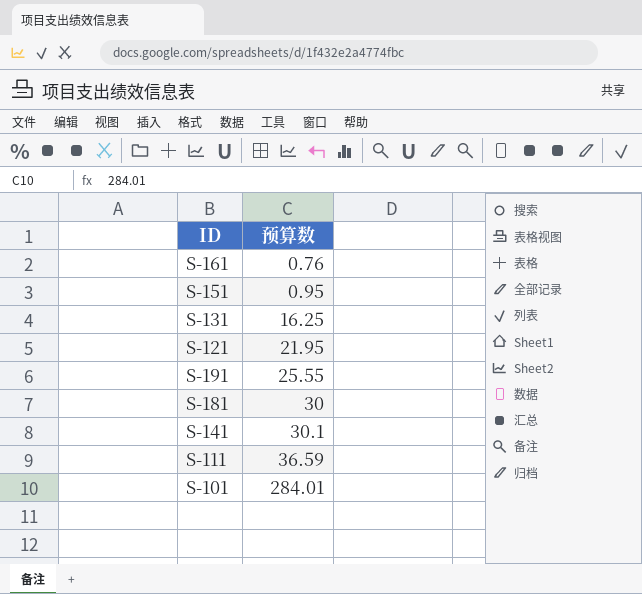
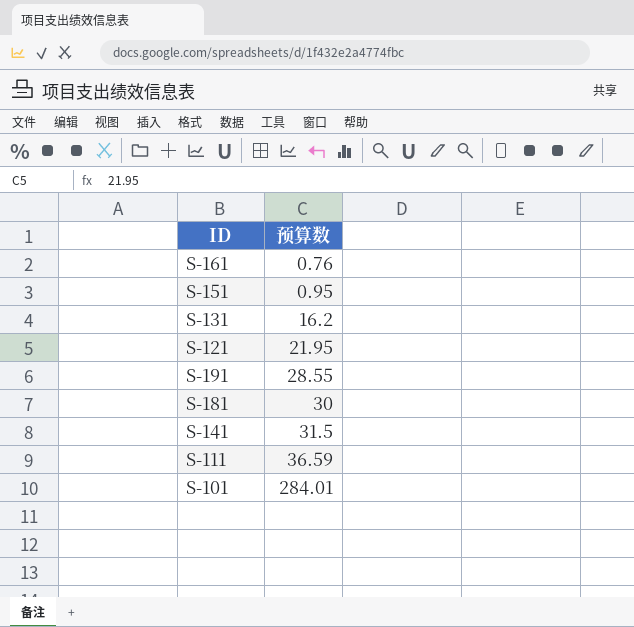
S-131 | 预算数: 16.25 -> 16.2
S-191 | 预算数: 25.55 -> 28.55
S-141 | 预算数: 30.1 -> 31.5

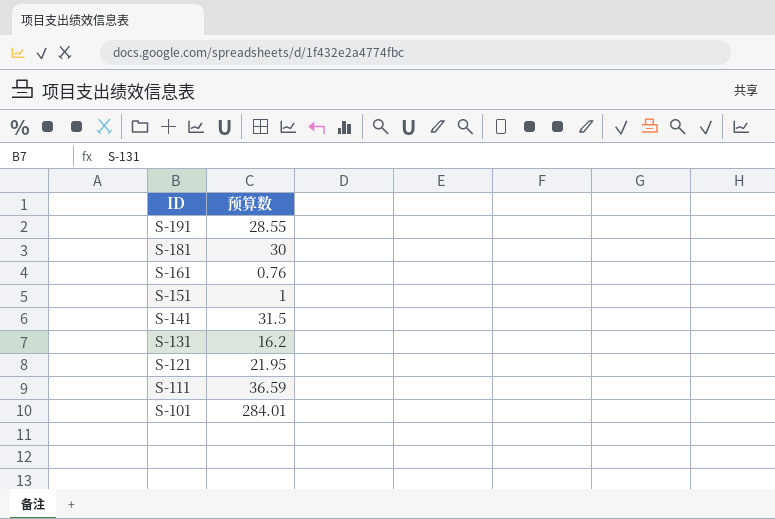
row order: 预算数 ascending -> ID descending
S-151 | 预算数: 0.95 -> 1

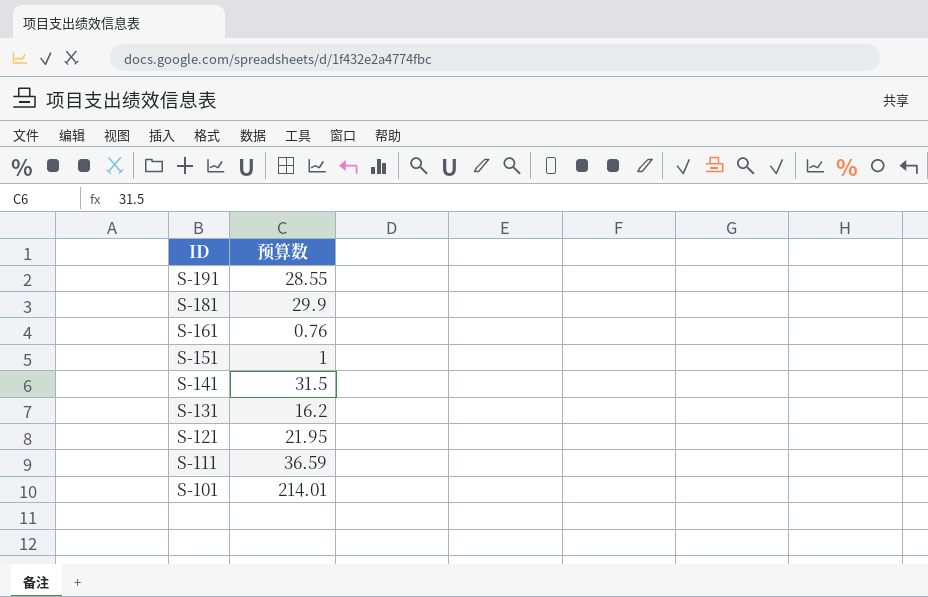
S-181 | 预算数: 30 -> 29.9
S-101 | 预算数: 284.01 -> 214.01

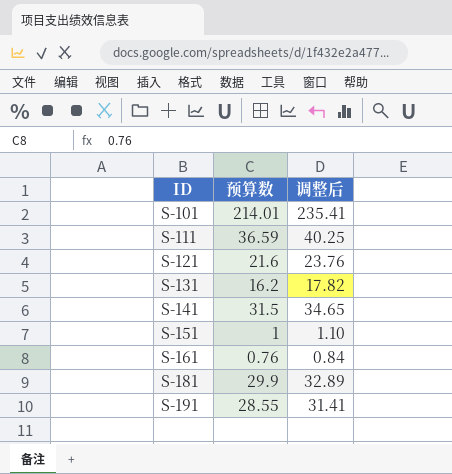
row order: ID descending -> ID ascending
column 调整后 | formula: none -> [预算数] * 1.1
S-121 | 预算数: 21.95 -> 21.6

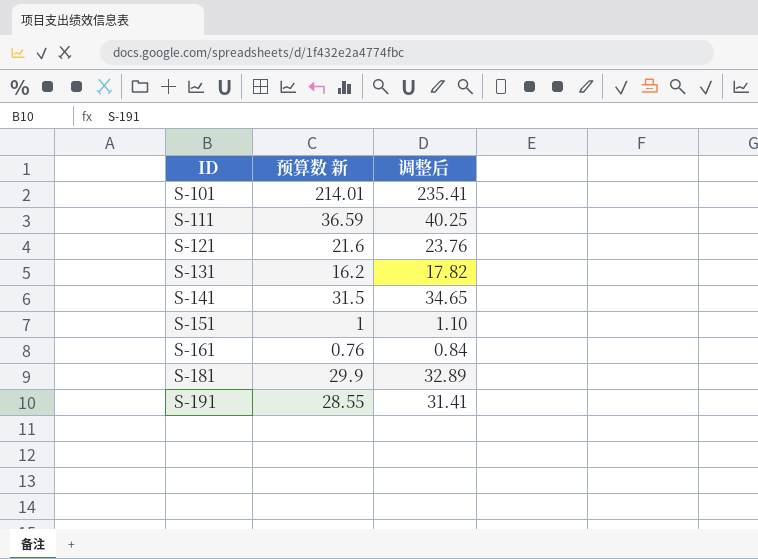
column name: 预算数 -> 预算数 新

